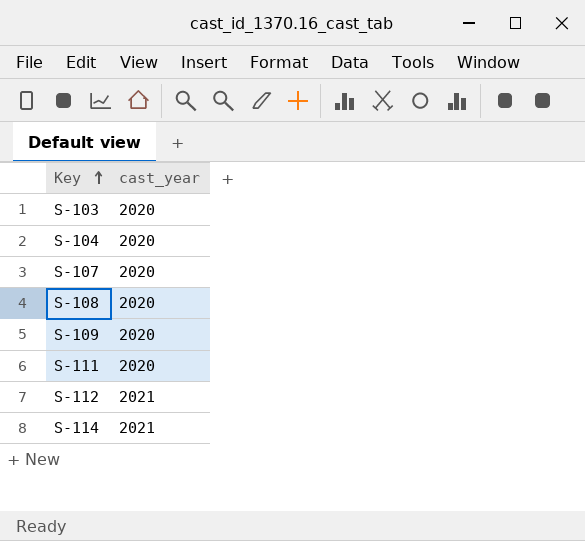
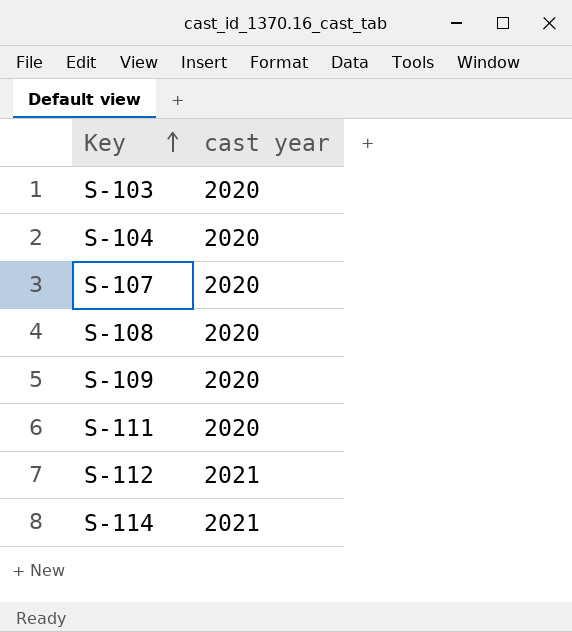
column name: cast_year -> cast year

